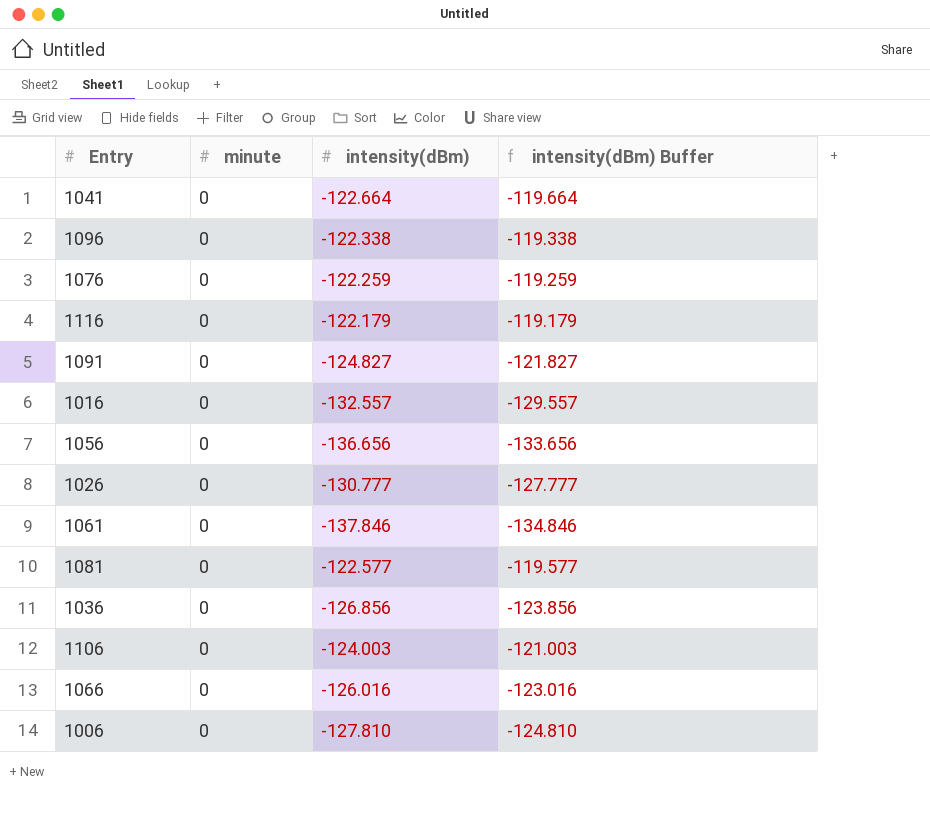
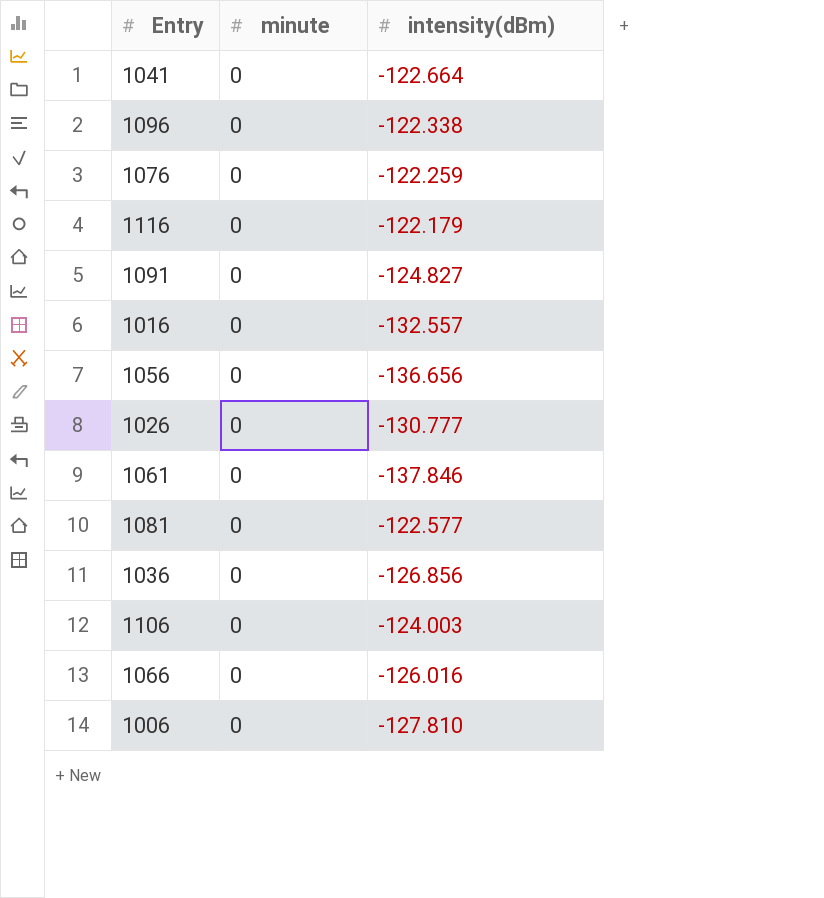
column intensity(dBm) Buffer | formula: [intensity(dBm)] + 3 -> none

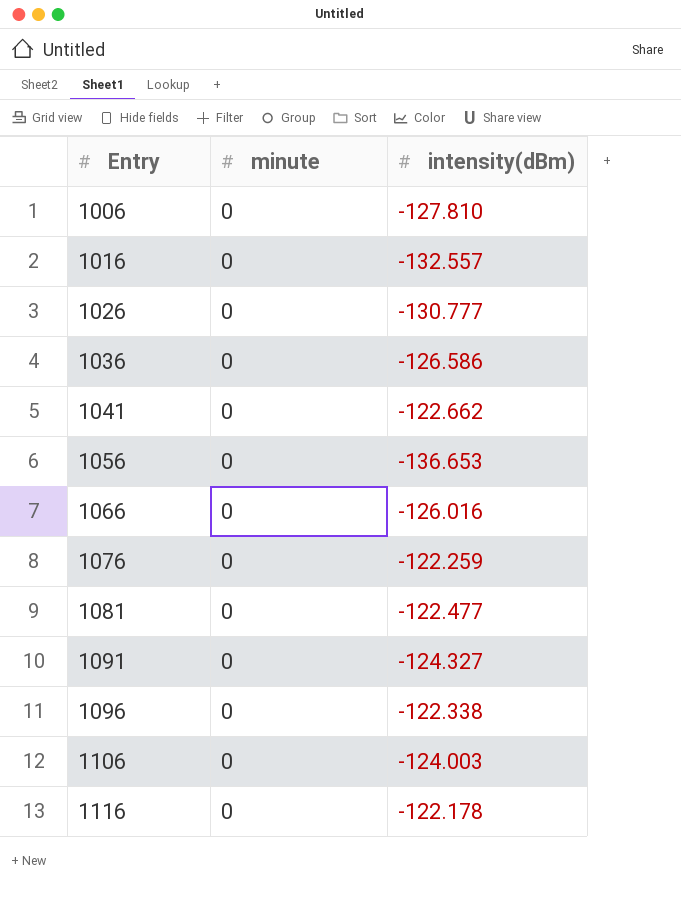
row order: none -> Entry ascending
row 1061: 0 | -137.846 -> none
1036 | intensity(dBm): -126.856 -> -126.586
1041 | intensity(dBm): -122.664 -> -122.662
1056 | intensity(dBm): -136.656 -> -136.653
1081 | intensity(dBm): -122.577 -> -122.477
1091 | intensity(dBm): -124.827 -> -124.327
1116 | intensity(dBm): -122.179 -> -122.178

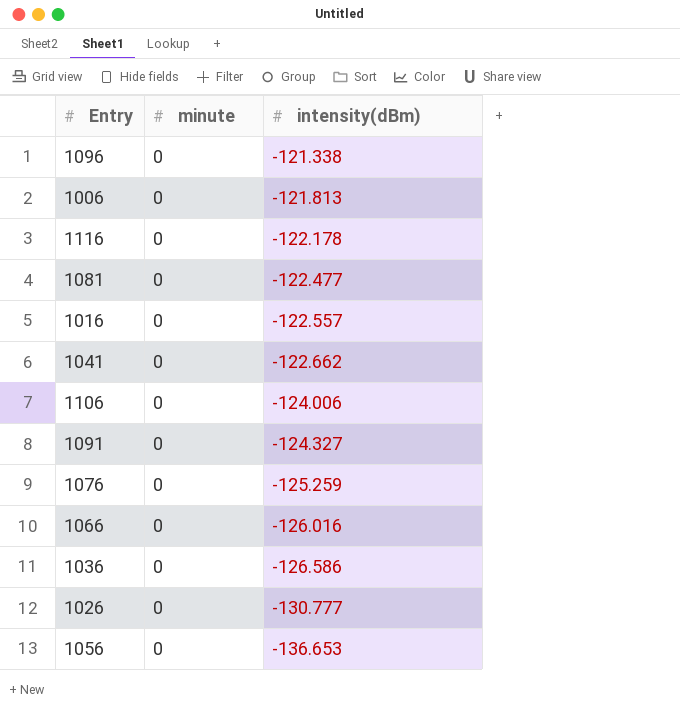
row order: Entry ascending -> intensity(dBm) descending
1096 | intensity(dBm): -122.338 -> -121.338
1006 | intensity(dBm): -127.810 -> -121.813
1016 | intensity(dBm): -132.557 -> -122.557
1106 | intensity(dBm): -124.003 -> -124.006
1076 | intensity(dBm): -122.259 -> -125.259

